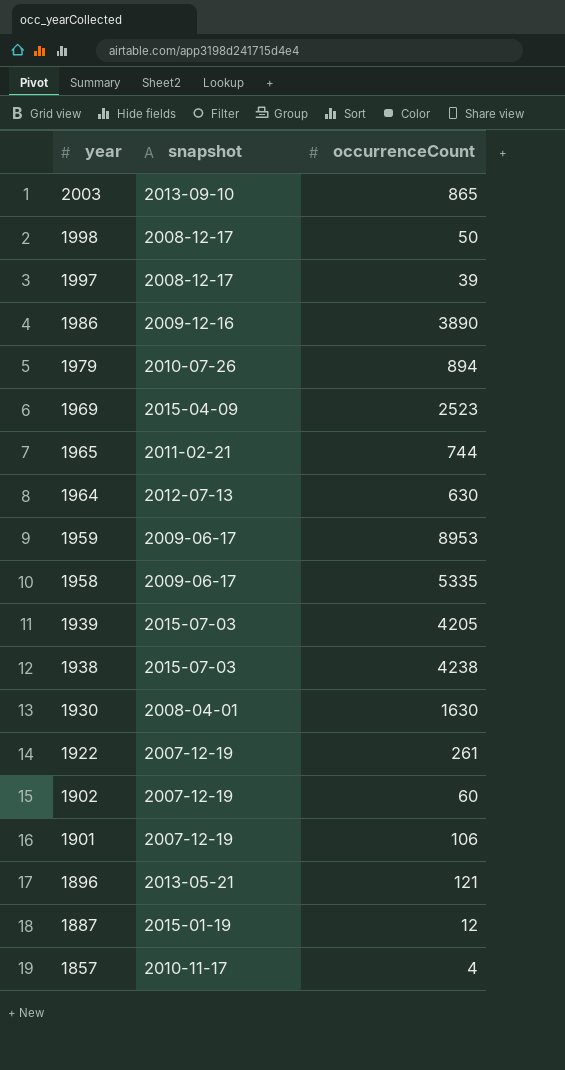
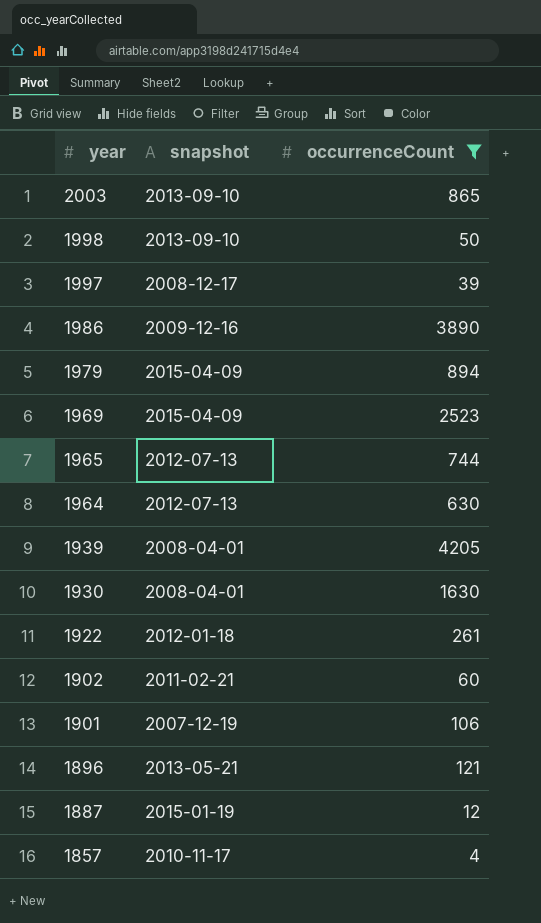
filter: none -> occurrenceCount <= 4205
1998 | snapshot: 2008-12-17 -> 2013-09-10
1979 | snapshot: 2010-07-26 -> 2015-04-09
1965 | snapshot: 2011-02-21 -> 2012-07-13
1939 | snapshot: 2015-07-03 -> 2008-04-01
1922 | snapshot: 2007-12-19 -> 2012-01-18
1902 | snapshot: 2007-12-19 -> 2011-02-21

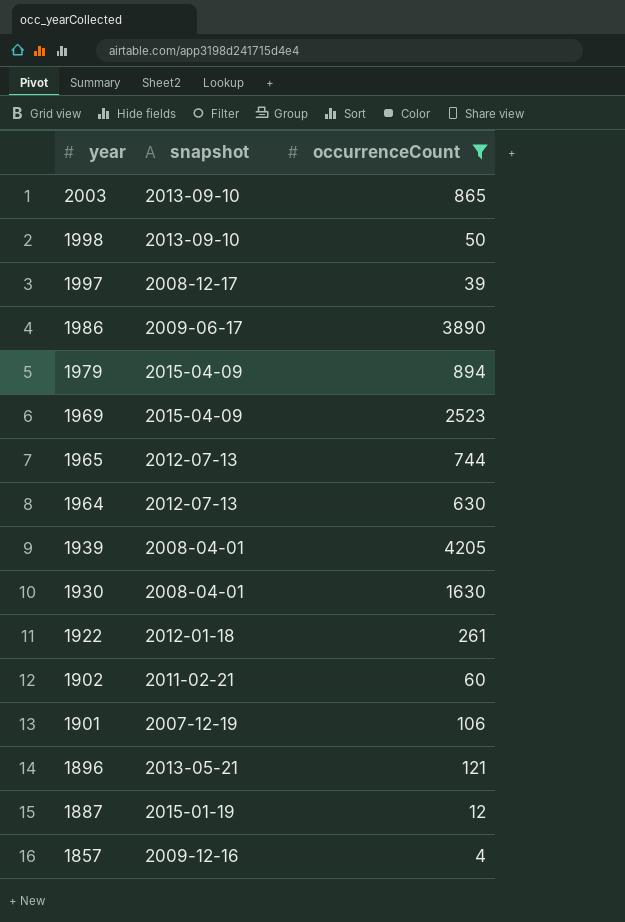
1986 | snapshot: 2009-12-16 -> 2009-06-17
1857 | snapshot: 2010-11-17 -> 2009-12-16

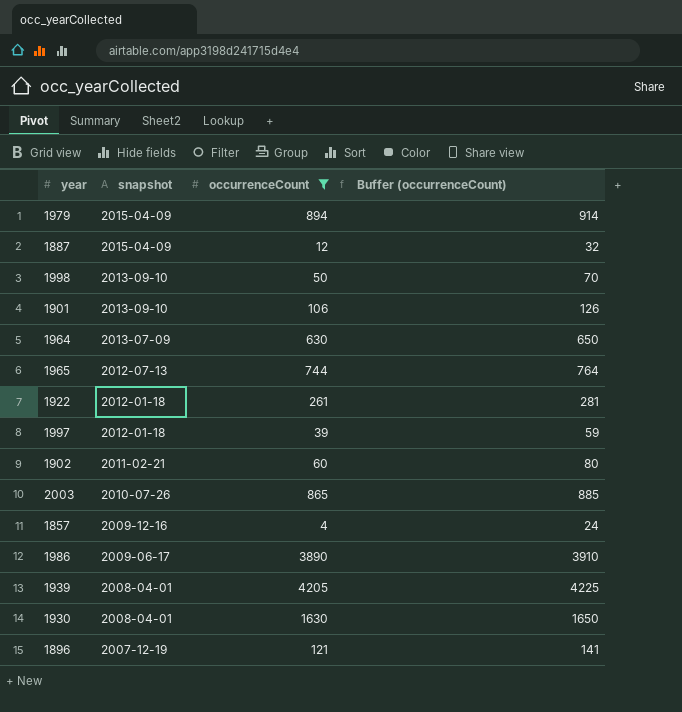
row order: year descending -> snapshot descending
column Buffer (occurrenceCount) | formula: none -> [occurrenceCount] + 20
row 1969: 2015-04-09 | 2523 -> none
1887 | snapshot: 2015-01-19 -> 2015-04-09
1901 | snapshot: 2007-12-19 -> 2013-09-10
1964 | snapshot: 2012-07-13 -> 2013-07-09
1997 | snapshot: 2008-12-17 -> 2012-01-18
2003 | snapshot: 2013-09-10 -> 2010-07-26
1896 | snapshot: 2013-05-21 -> 2007-12-19

